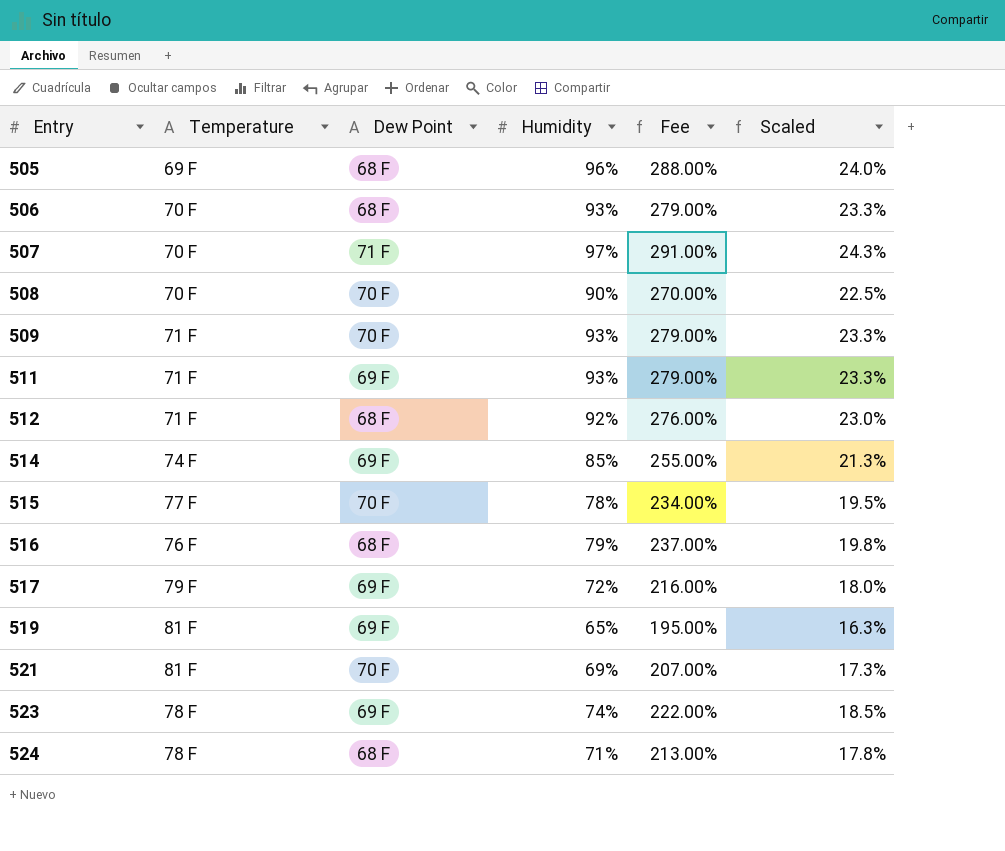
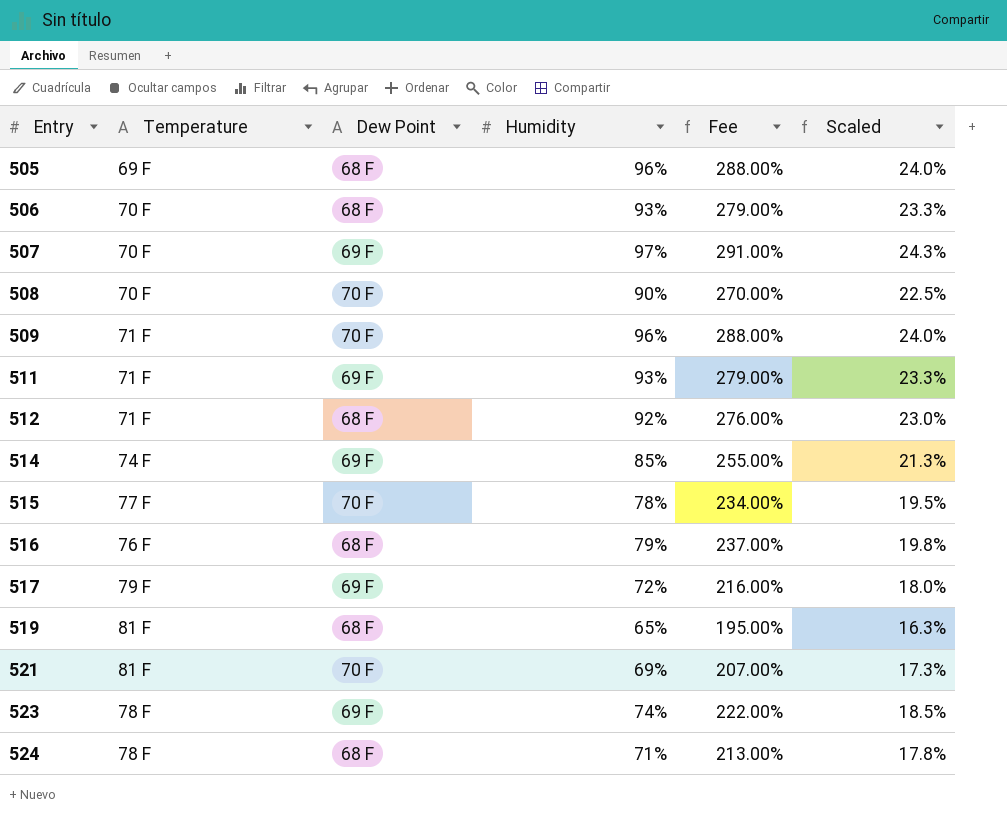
507 | Dew Point: 71 F -> 69 F
509 | Humidity: 93% -> 96%
509 | Fee: 279.00% -> 288.00%
509 | Scaled: 23.3% -> 24.0%
519 | Dew Point: 69 F -> 68 F

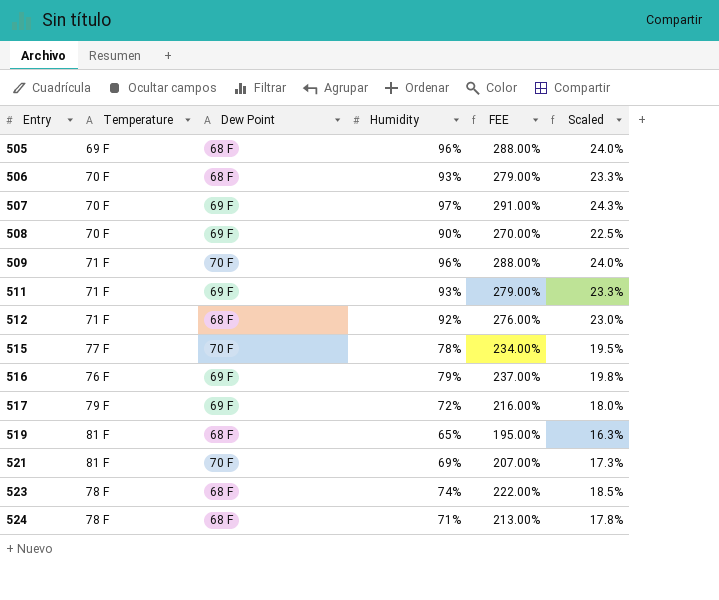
column name: Fee -> FEE
row 514: 74 F | 69 F | 85% | 255.00% | 21.3% -> none
508 | Dew Point: 70 F -> 69 F
516 | Dew Point: 68 F -> 69 F
523 | Dew Point: 69 F -> 68 F

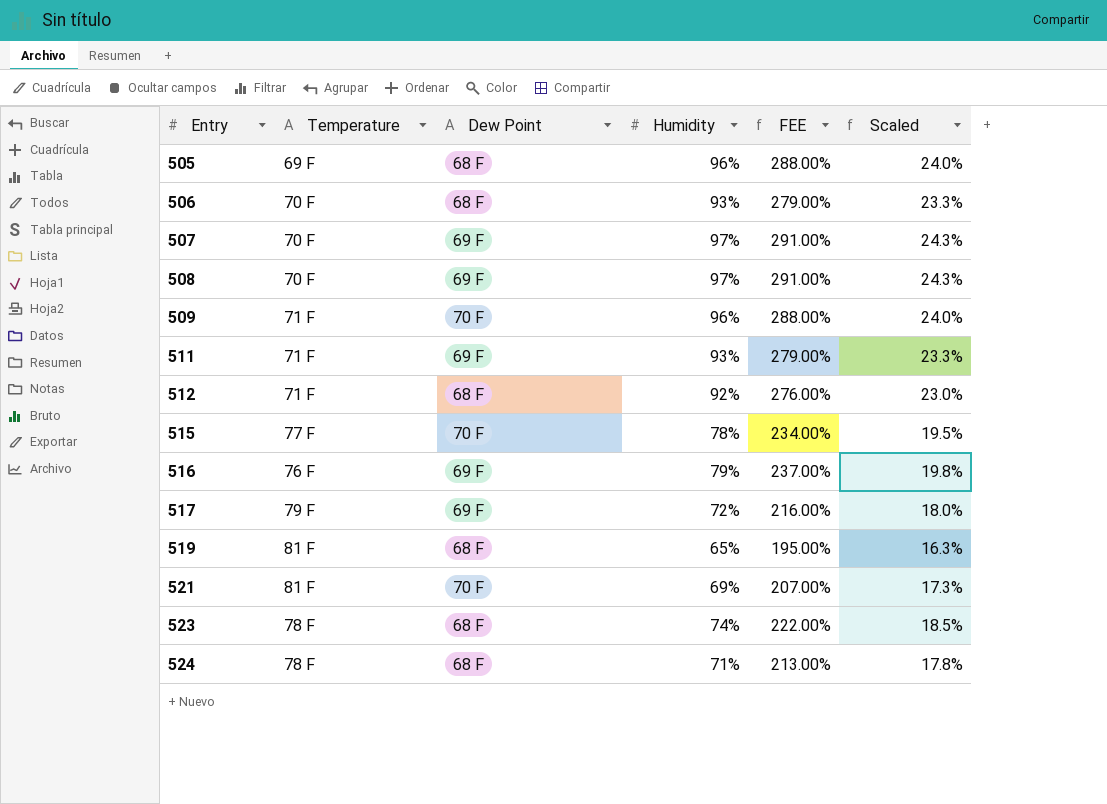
508 | Humidity: 90% -> 97%
508 | FEE: 270.00% -> 291.00%
508 | Scaled: 22.5% -> 24.3%

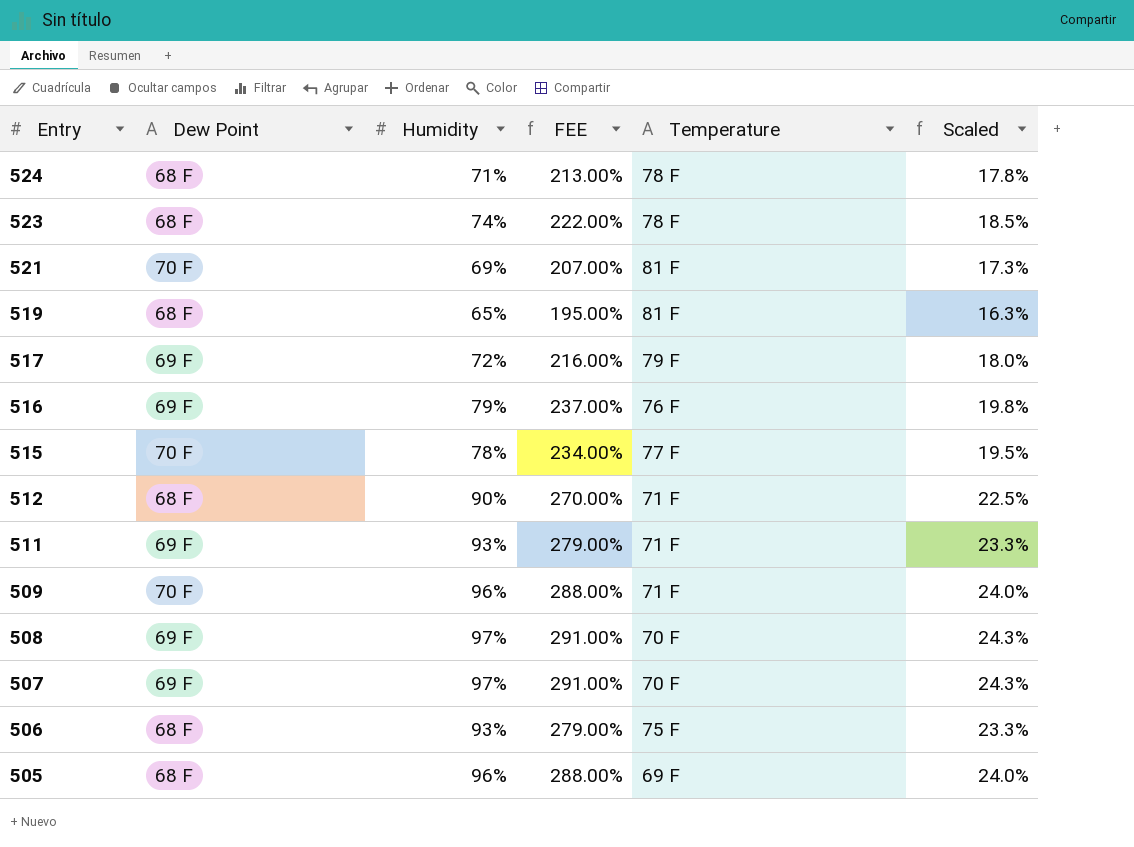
row order: Entry ascending -> Entry descending
column Temperature | position: 2 -> 5
512 | Humidity: 92% -> 90%
512 | FEE: 276.00% -> 270.00%
512 | Scaled: 23.0% -> 22.5%
506 | Temperature: 70 F -> 75 F

